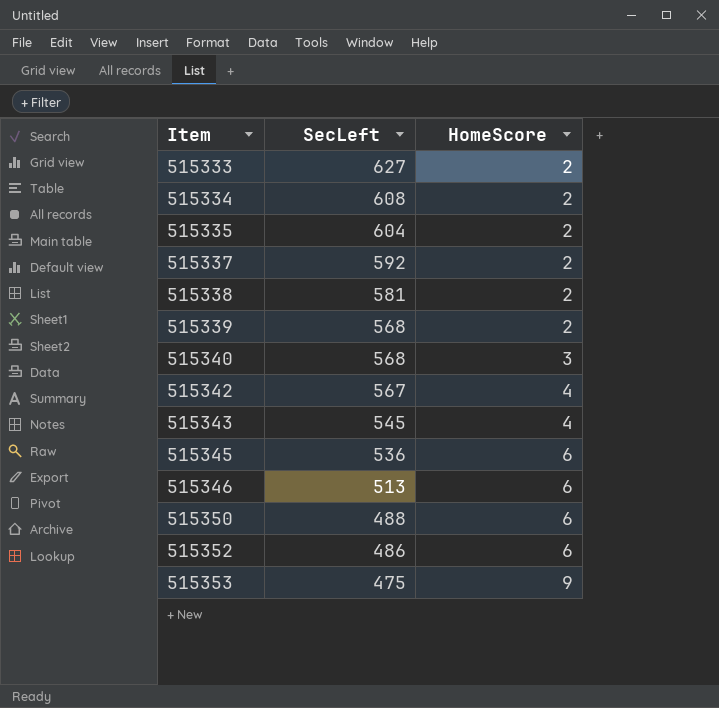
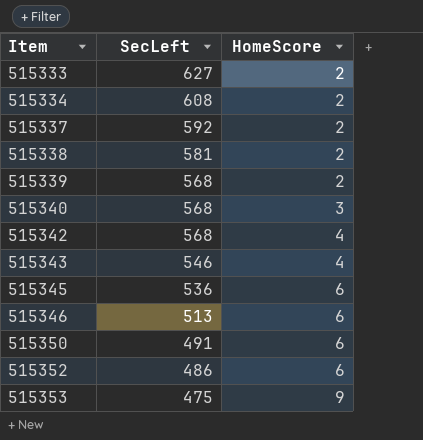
row 515335: 604 | 2 -> none
515342 | SecLeft: 567 -> 568
515343 | SecLeft: 545 -> 546
515350 | SecLeft: 488 -> 491

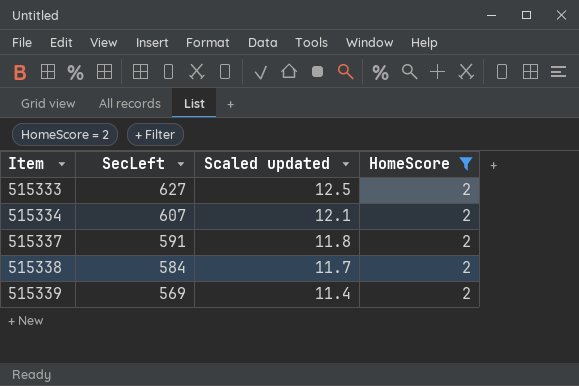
filter: none -> HomeScore = 2
column Scaled updated | formula: none -> [SecLeft] * 0.02
515334 | SecLeft: 608 -> 607
515337 | SecLeft: 592 -> 591
515338 | SecLeft: 581 -> 584
515339 | SecLeft: 568 -> 569

